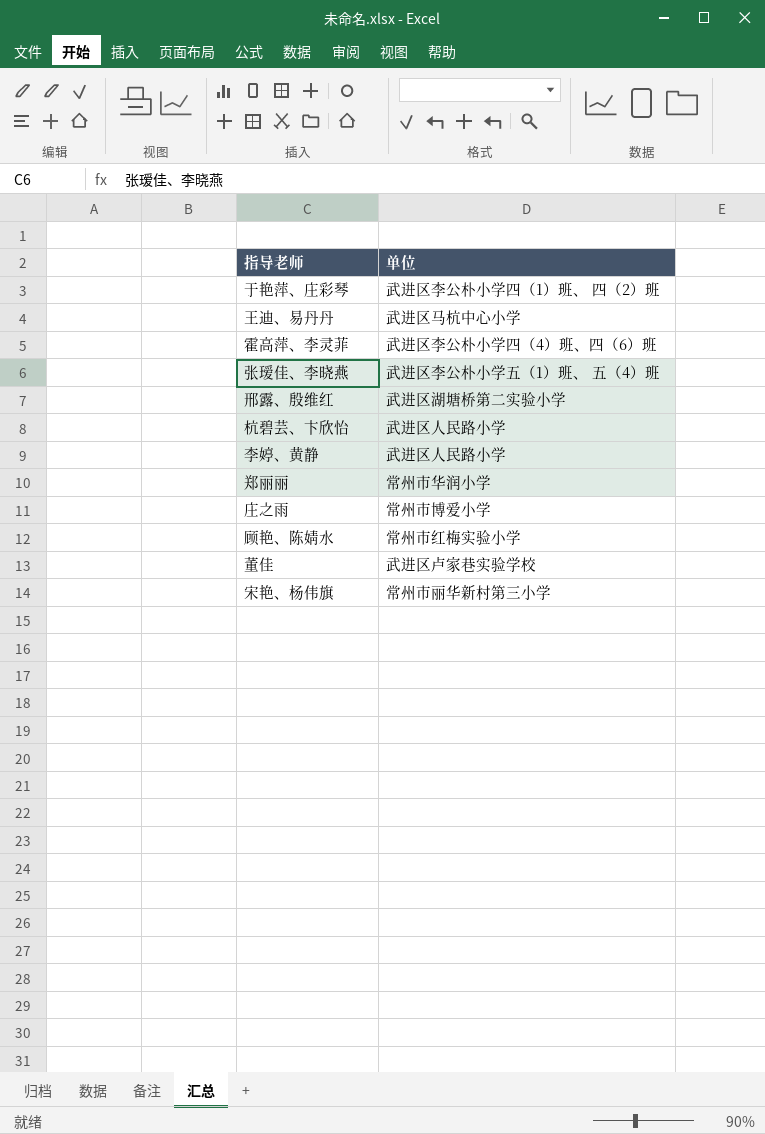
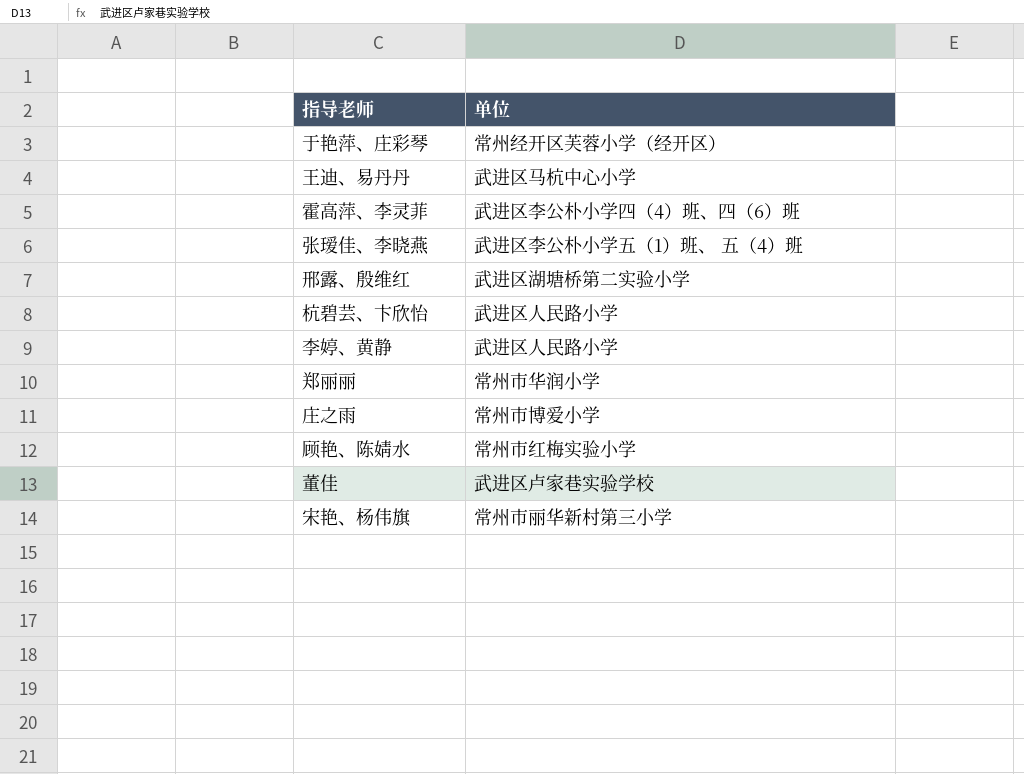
于艳萍、庄彩琴 | 单位: 武进区李公朴小学四（1）班、 四（2）班 -> 常州经开区芙蓉小学（经开区）

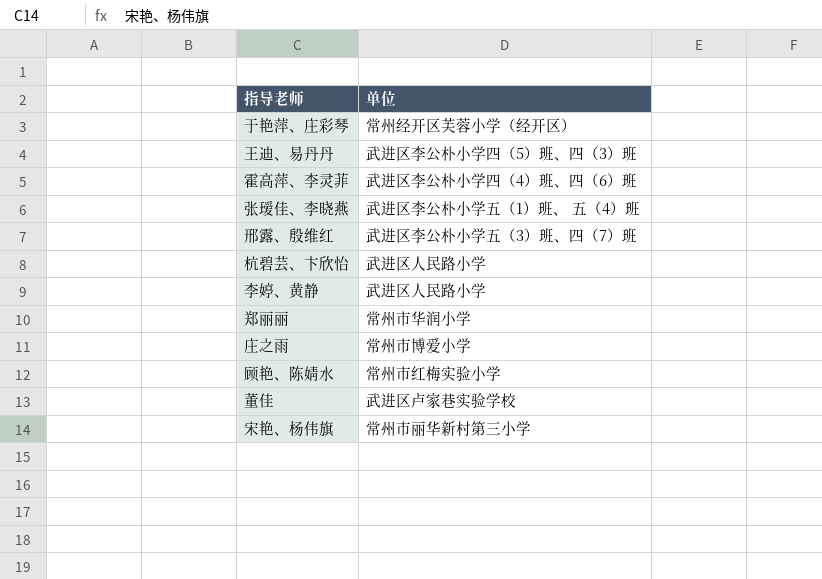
王迪、易丹丹 | 单位: 武进区马杭中心小学 -> 武进区李公朴小学四（5）班、四（3）班
邢露、殷维红 | 单位: 武进区湖塘桥第二实验小学 -> 武进区李公朴小学五（3）班、四（7）班

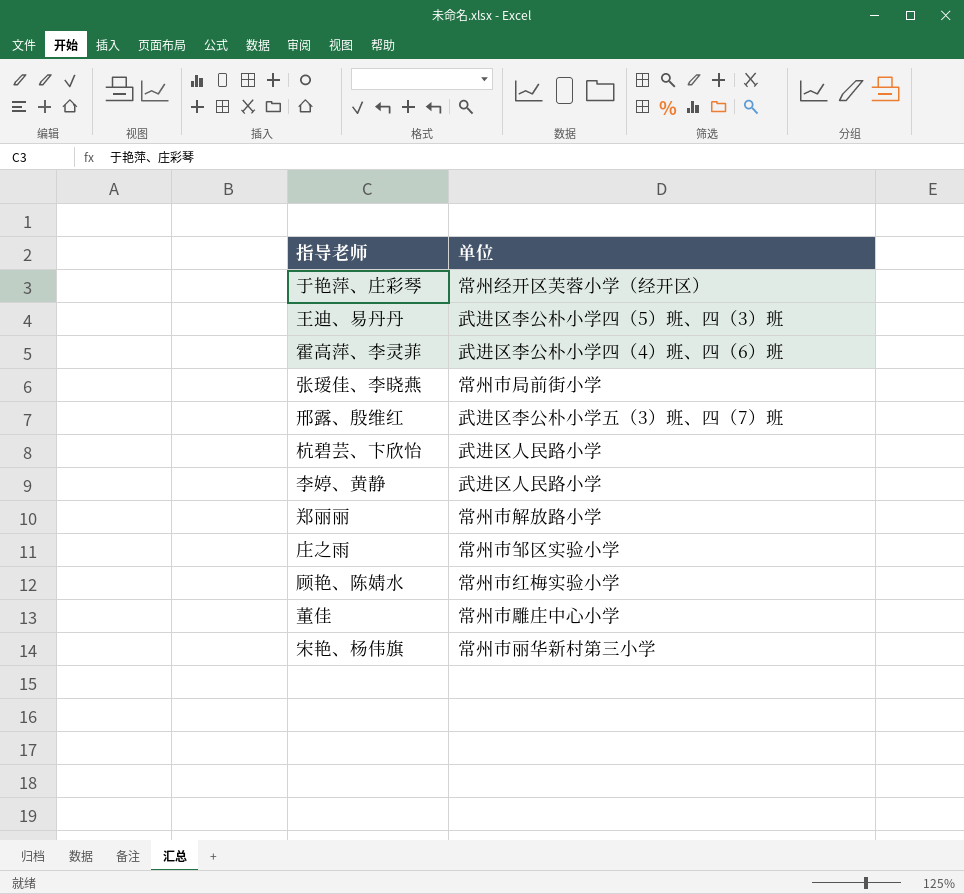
张瑷佳、李晓燕 | 单位: 武进区李公朴小学五（1）班、 五（4）班 -> 常州市局前街小学
郑丽丽 | 单位: 常州市华润小学 -> 常州市解放路小学
庄之雨 | 单位: 常州市博爱小学 -> 常州市邹区实验小学
董佳 | 单位: 武进区卢家巷实验学校 -> 常州市雕庄中心小学

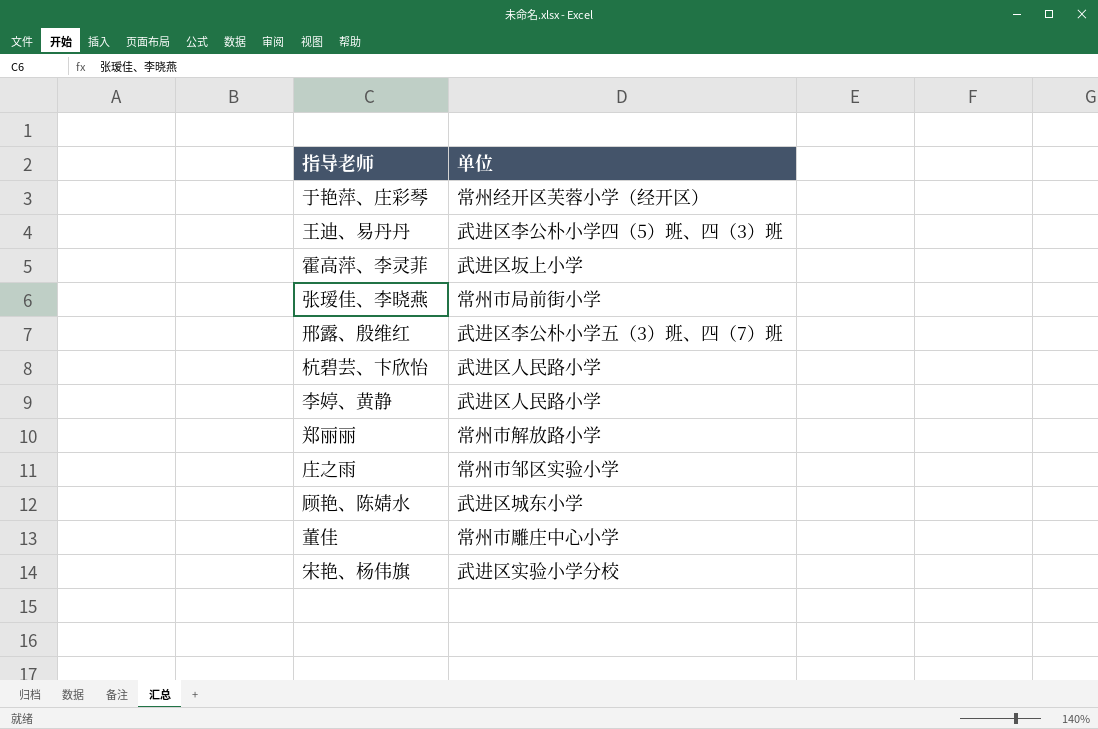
霍高萍、李灵菲 | 单位: 武进区李公朴小学四（4）班、四（6）班 -> 武进区坂上小学
顾艳、陈婧水 | 单位: 常州市红梅实验小学 -> 武进区城东小学
宋艳、杨伟旗 | 单位: 常州市丽华新村第三小学 -> 武进区实验小学分校

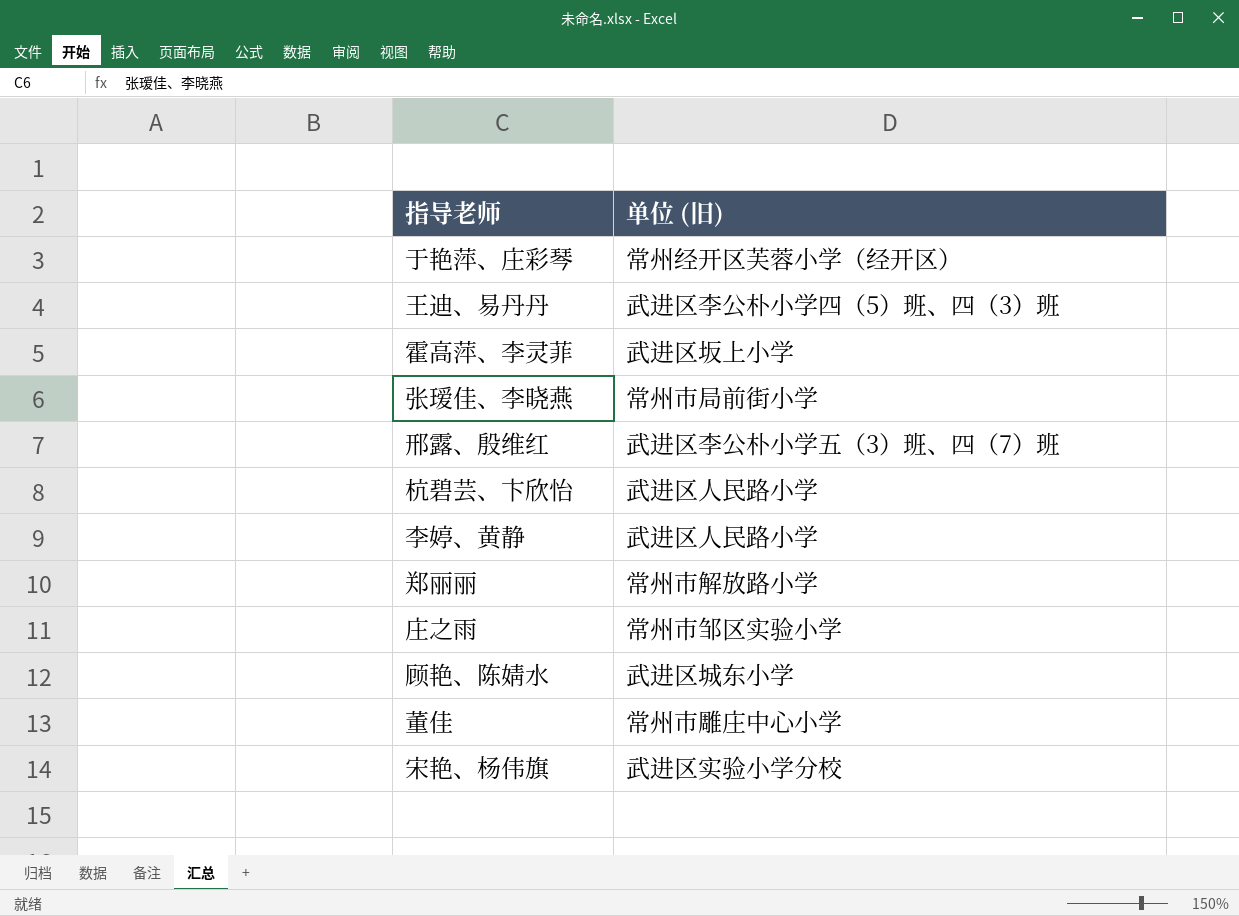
column name: 单位 -> 单位 (旧)

